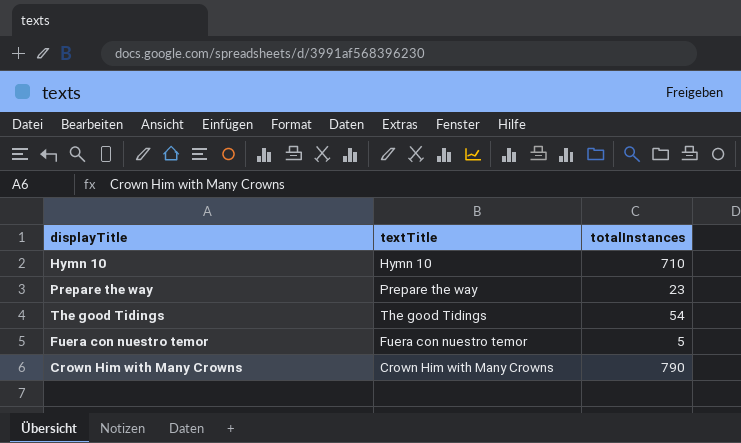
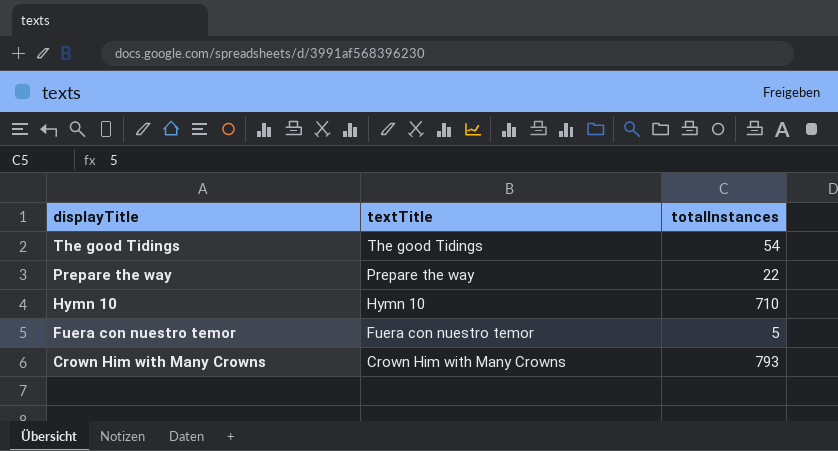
row order: none -> displayTitle descending
Prepare the way | totalInstances: 23 -> 22
Crown Him with Many Crowns | totalInstances: 790 -> 793

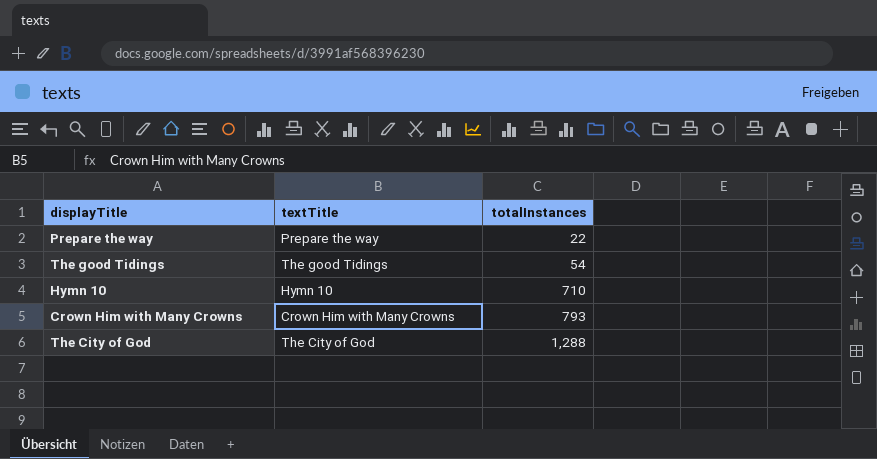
row order: displayTitle descending -> totalInstances ascending
row Fuera con nuestro temor: Fuera con nuestro temor | 5 -> none
row The City of God: none -> The City of God | 1,288

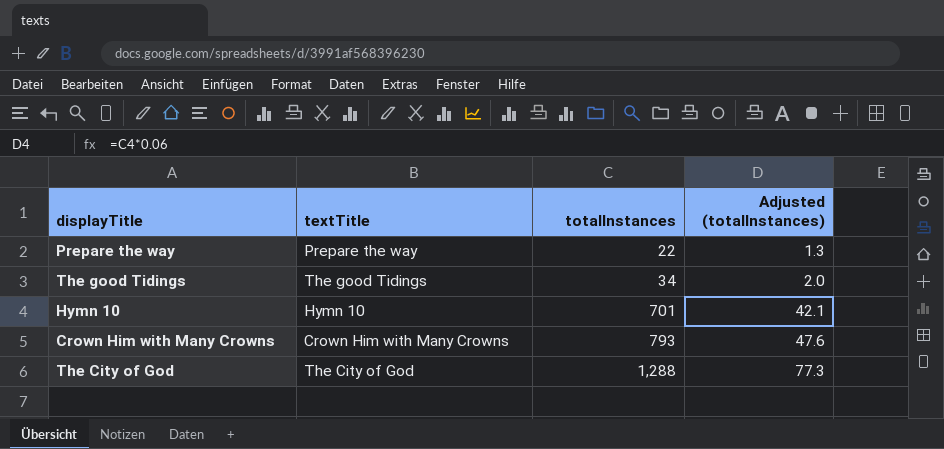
column Adjusted (totalInstances) | formula: none -> [totalInstances] * 0.06
The good Tidings | totalInstances: 54 -> 34
Hymn 10 | totalInstances: 710 -> 701

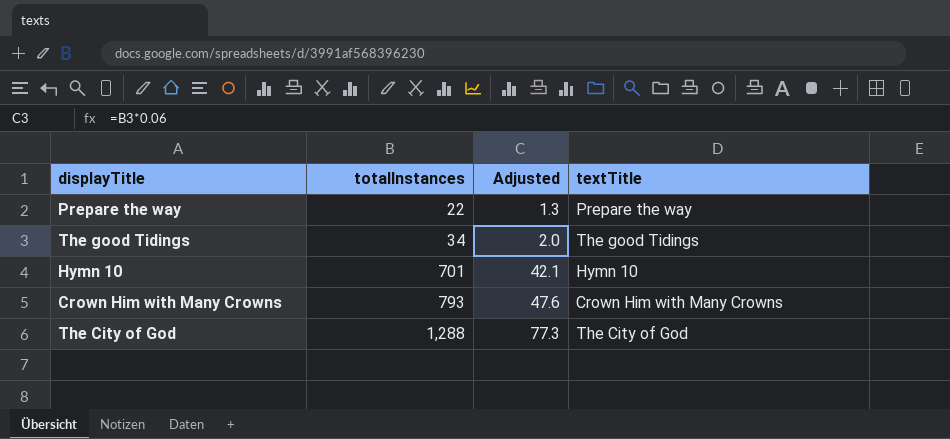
column name: Adjusted (totalInstances) -> Adjusted
column textTitle | position: 2 -> 4

